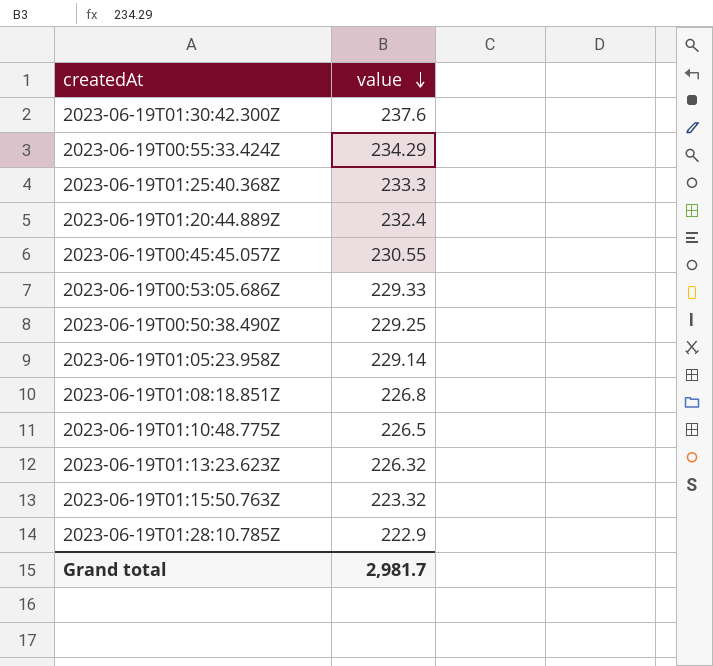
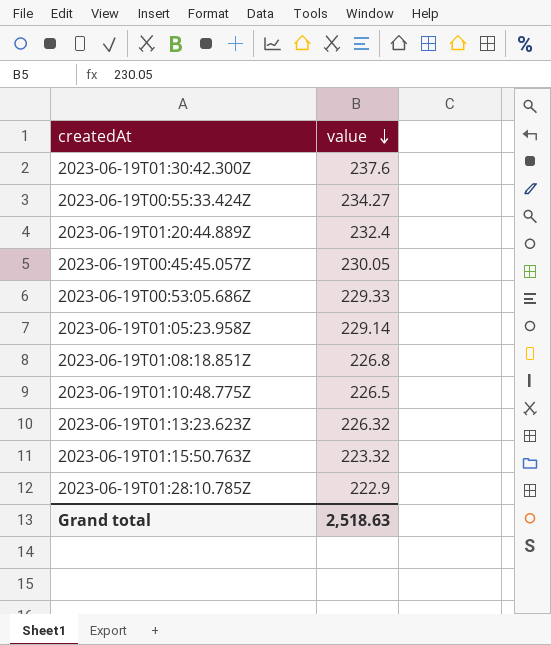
row 2023-06-19T01:25:40.368Z: 233.3 -> none
row 2023-06-19T00:50:38.490Z: 229.25 -> none
2023-06-19T00:55:33.424Z | value: 234.29 -> 234.27
2023-06-19T00:45:45.057Z | value: 230.55 -> 230.05
Grand total | value: 2,981.7 -> 2,518.63

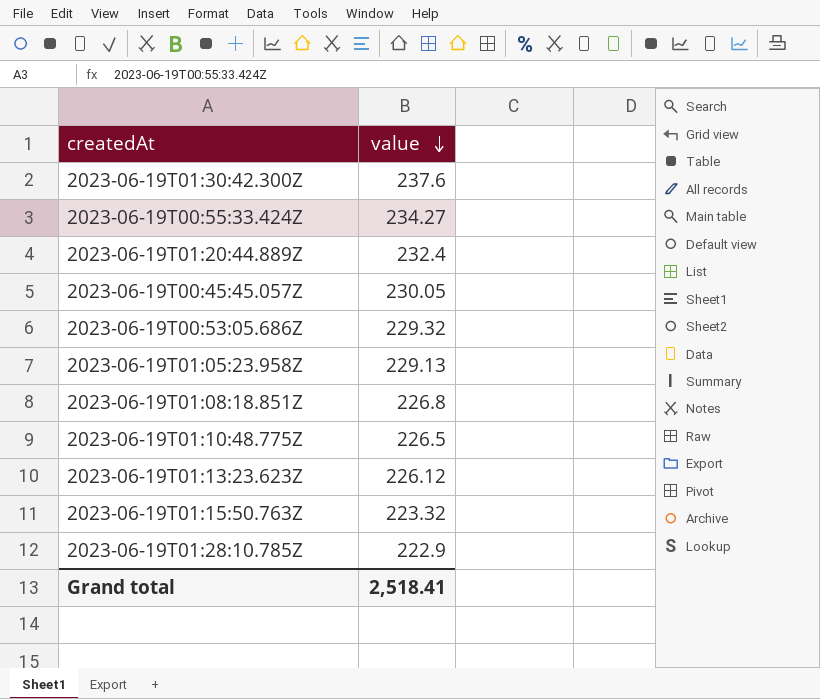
2023-06-19T00:53:05.686Z | value: 229.33 -> 229.32
2023-06-19T01:05:23.958Z | value: 229.14 -> 229.13
2023-06-19T01:13:23.623Z | value: 226.32 -> 226.12
Grand total | value: 2,518.63 -> 2,518.41

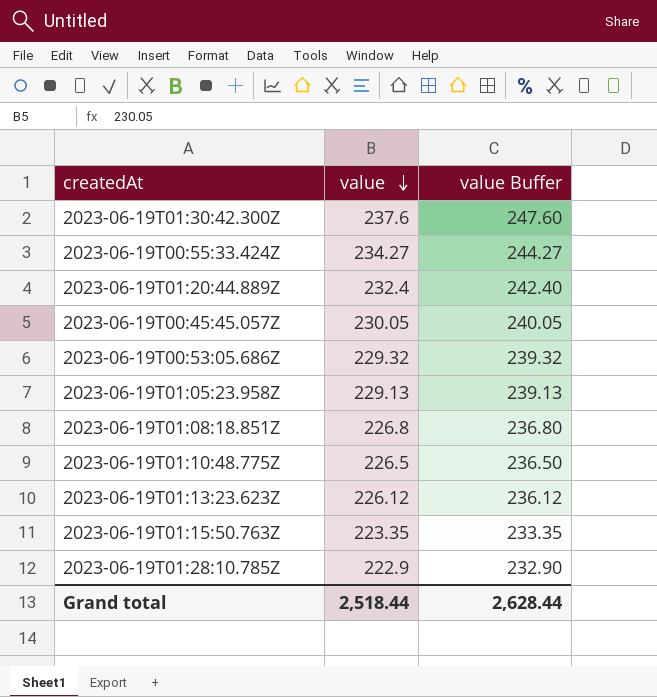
column value Buffer | formula: none -> [value] + 10
2023-06-19T01:15:50.763Z | value: 223.32 -> 223.35
Grand total | value: 2,518.41 -> 2,518.44

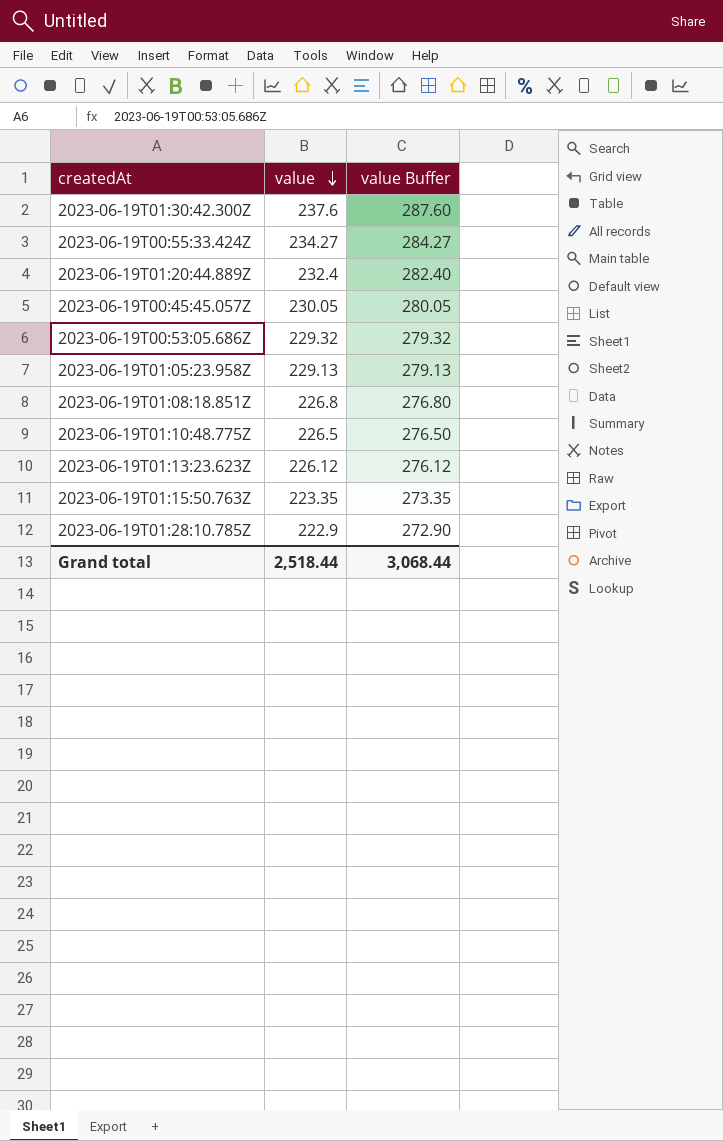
column value Buffer | formula: [value] + 10 -> [value] + 50
Grand total | value Buffer: 2,628.44 -> 3,068.44

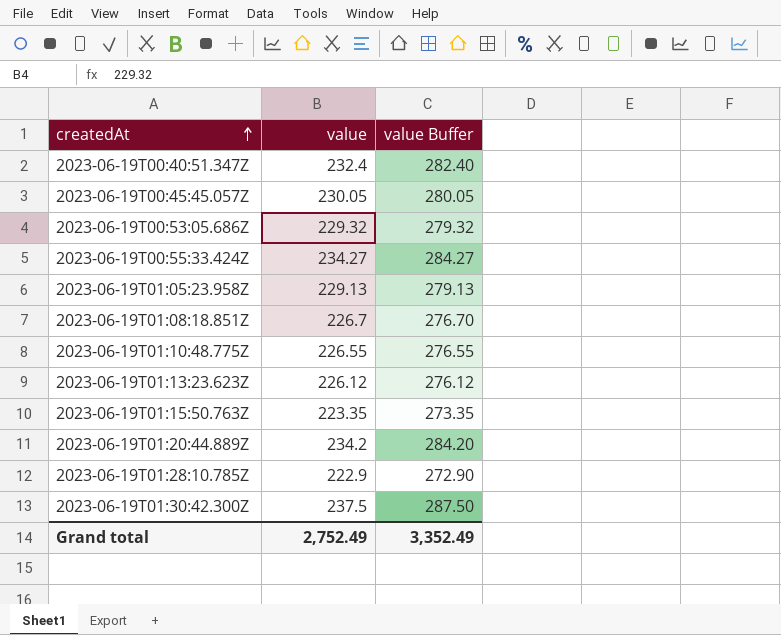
row order: value descending -> createdAt ascending
row 2023-06-19T00:40:51.347Z: none -> 232.4 | 282.40
2023-06-19T01:08:18.851Z | value: 226.8 -> 226.7
2023-06-19T01:08:18.851Z | value Buffer: 276.80 -> 276.70
2023-06-19T01:10:48.775Z | value: 226.5 -> 226.55
2023-06-19T01:10:48.775Z | value Buffer: 276.50 -> 276.55
2023-06-19T01:20:44.889Z | value: 232.4 -> 234.2
2023-06-19T01:20:44.889Z | value Buffer: 282.40 -> 284.20
2023-06-19T01:30:42.300Z | value: 237.6 -> 237.5
2023-06-19T01:30:42.300Z | value Buffer: 287.60 -> 287.50
Grand total | value: 2,518.44 -> 2,752.49
Grand total | value Buffer: 3,068.44 -> 3,352.49

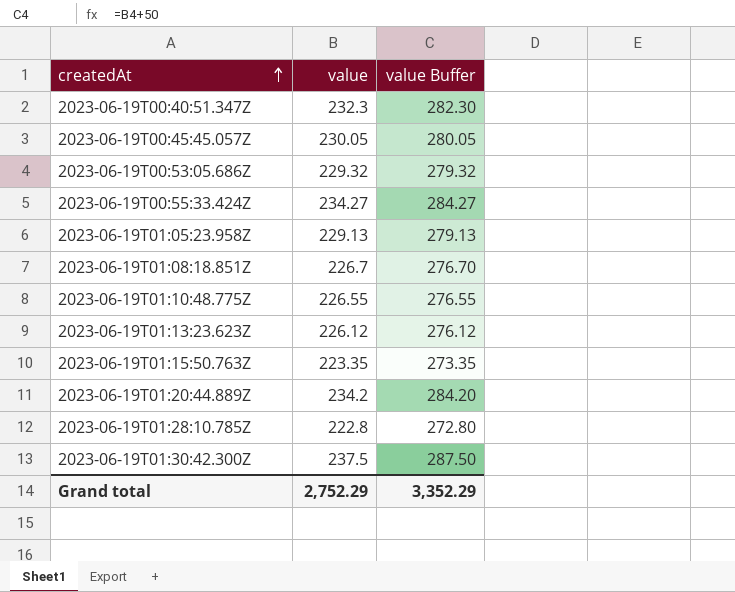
2023-06-19T00:40:51.347Z | value: 232.4 -> 232.3
2023-06-19T00:40:51.347Z | value Buffer: 282.40 -> 282.30
2023-06-19T01:28:10.785Z | value: 222.9 -> 222.8
2023-06-19T01:28:10.785Z | value Buffer: 272.90 -> 272.80
Grand total | value: 2,752.49 -> 2,752.29
Grand total | value Buffer: 3,352.49 -> 3,352.29

